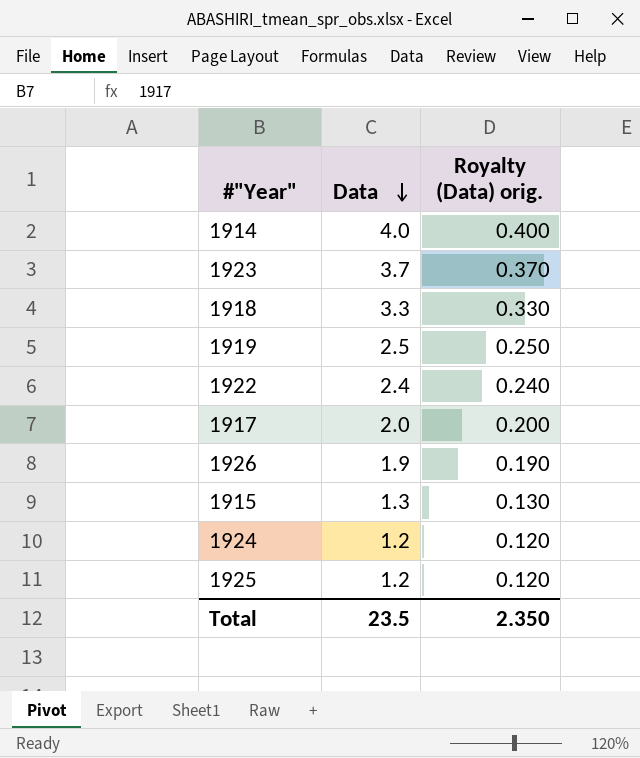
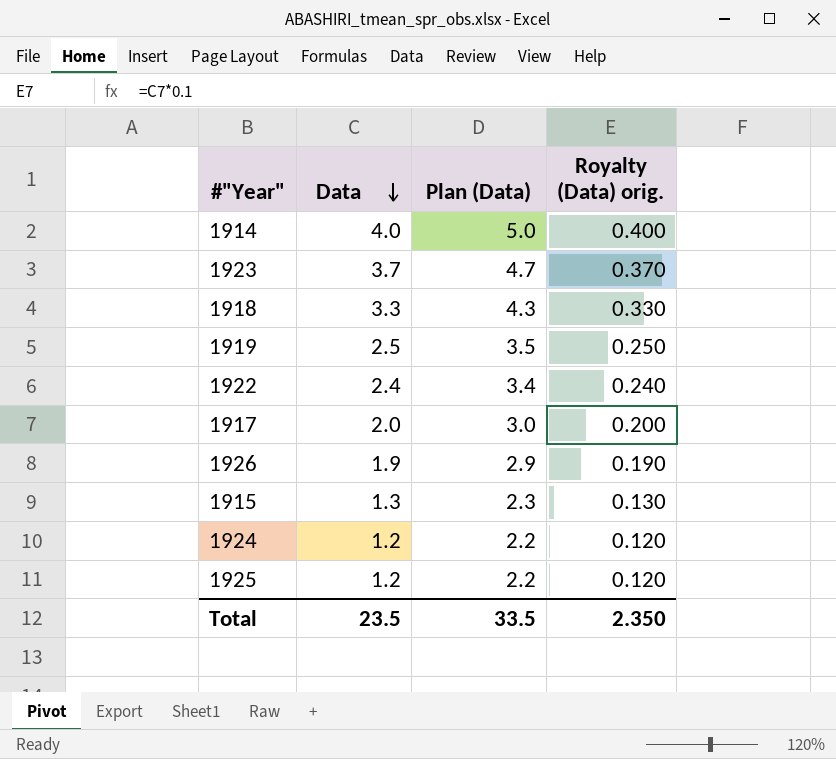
column Plan (Data) | formula: none -> [Data] + 1

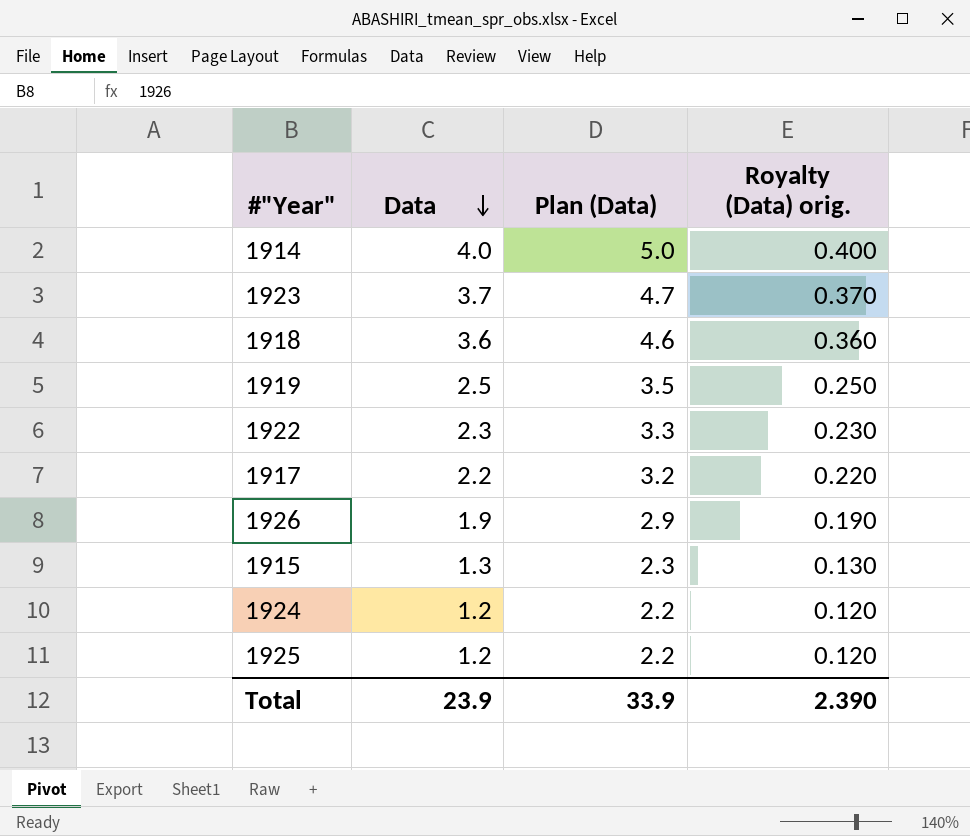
1918 | Data: 3.3 -> 3.6
1918 | Plan (Data): 4.3 -> 4.6
1918 | Royalty (Data) orig.: 0.330 -> 0.360
1922 | Data: 2.4 -> 2.3
1922 | Plan (Data): 3.4 -> 3.3
1922 | Royalty (Data) orig.: 0.240 -> 0.230
1917 | Data: 2.0 -> 2.2
1917 | Plan (Data): 3.0 -> 3.2
1917 | Royalty (Data) orig.: 0.200 -> 0.220
Total | Data: 23.5 -> 23.9
Total | Plan (Data): 33.5 -> 33.9
Total | Royalty (Data) orig.: 2.350 -> 2.390

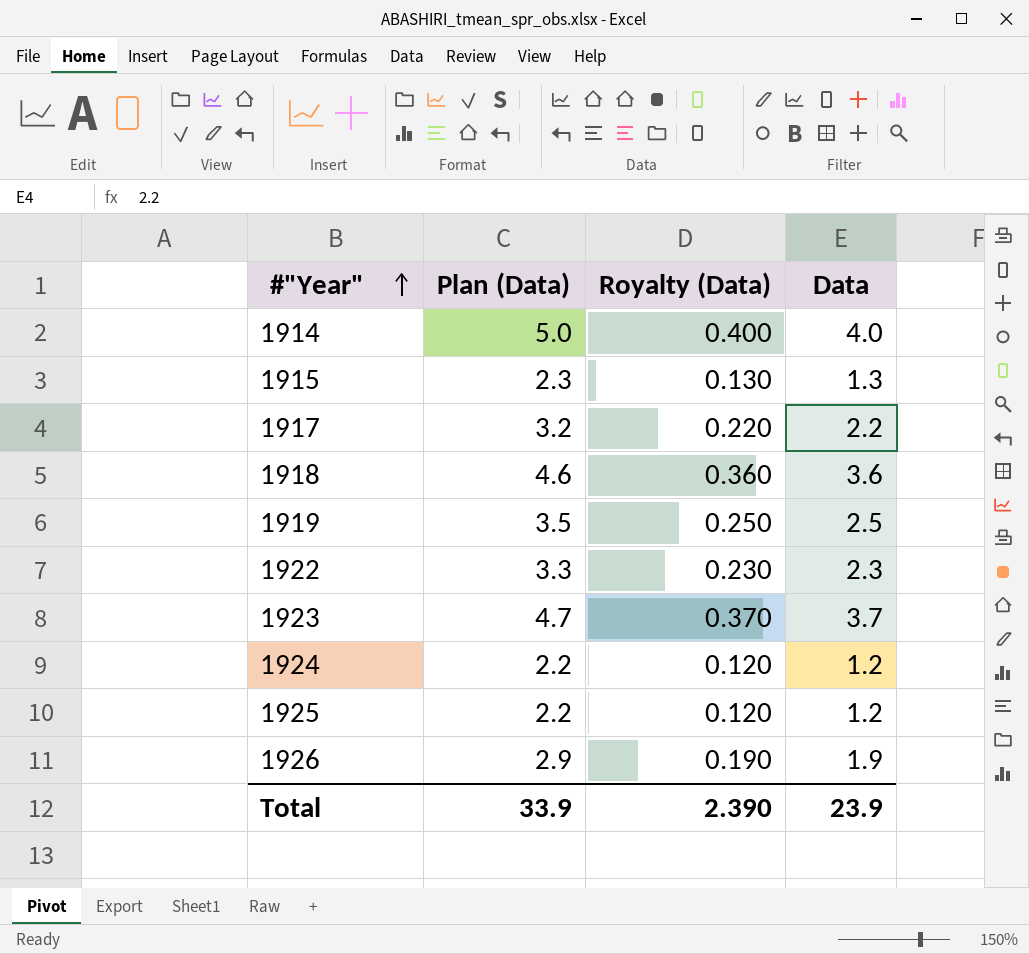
row order: Data descending -> #"Year" ascending
column name: Royalty (Data) orig. -> Royalty (Data)
column Data | position: 2 -> 4

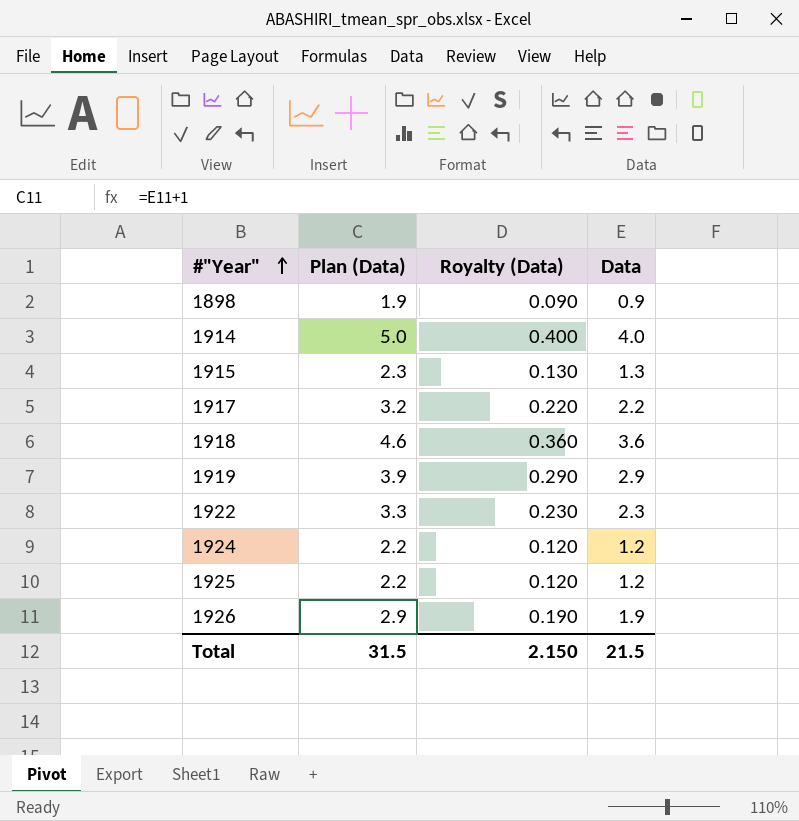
row 1923: 4.7 | 0.370 | 3.7 -> none
row 1898: none -> 1.9 | 0.090 | 0.9
1919 | Plan (Data): 3.5 -> 3.9
1919 | Royalty (Data): 0.250 -> 0.290
1919 | Data: 2.5 -> 2.9
Total | Plan (Data): 33.9 -> 31.5
Total | Royalty (Data): 2.390 -> 2.150
Total | Data: 23.9 -> 21.5

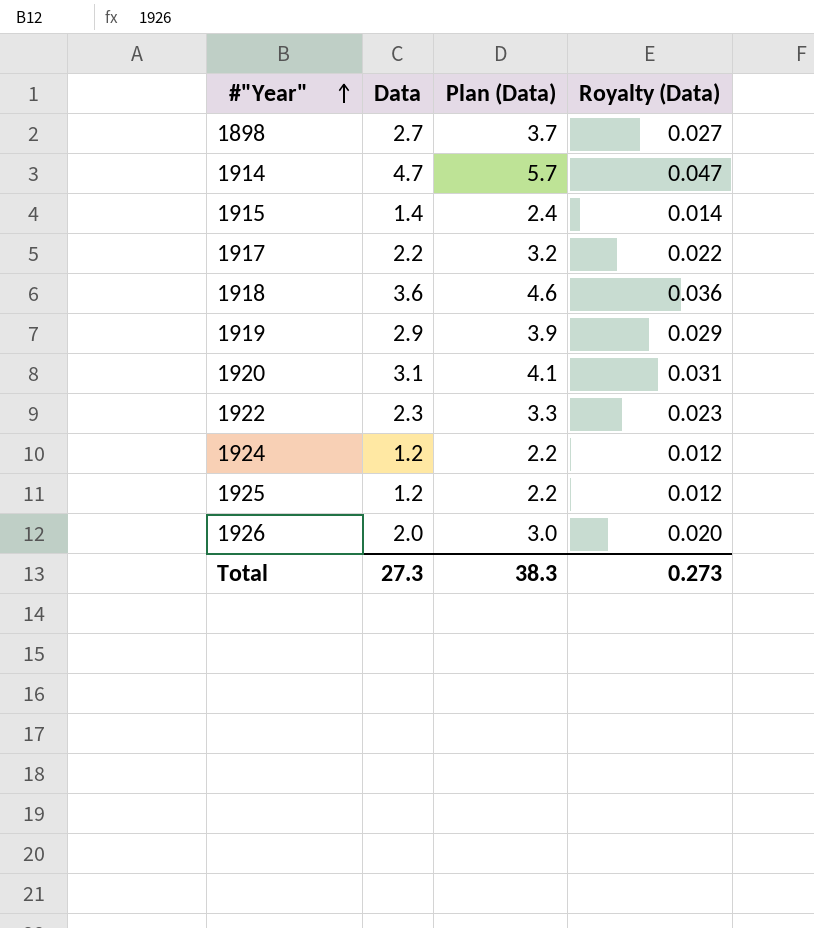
column Data | position: 4 -> 2
column Royalty (Data) | formula: [Data] * 0.1 -> [Data] * 0.01
1898 | Data: 0.9 -> 2.7
1898 | Plan (Data): 1.9 -> 3.7
1914 | Data: 4.0 -> 4.7
1914 | Plan (Data): 5.0 -> 5.7
1915 | Data: 1.3 -> 1.4
1915 | Plan (Data): 2.3 -> 2.4
row 1920: none -> 3.1 | 4.1 | 0.031
1926 | Data: 1.9 -> 2.0
1926 | Plan (Data): 2.9 -> 3.0
Total | Data: 21.5 -> 27.3
Total | Plan (Data): 31.5 -> 38.3
Total | Royalty (Data): 2.150 -> 0.273

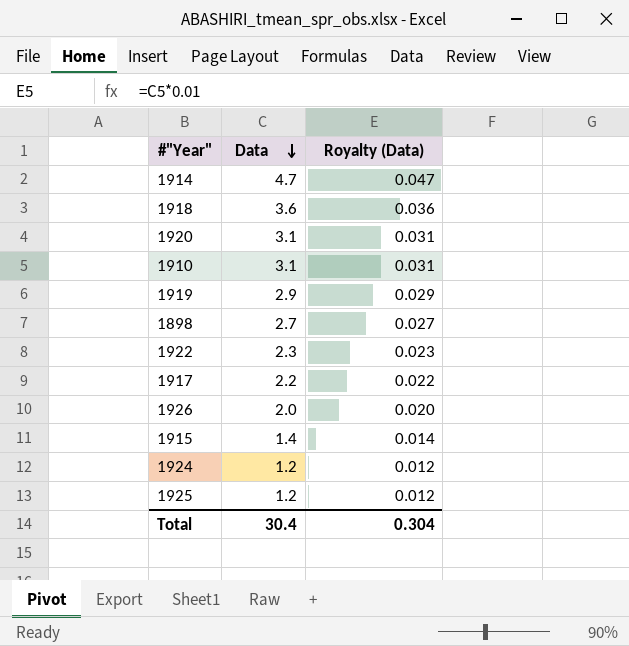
row order: #"Year" ascending -> Data descending
column Plan (Data) | formula: [Data] + 1 -> none
row 1910: none -> 3.1 | 0.031
Total | Data: 27.3 -> 30.4
Total | Royalty (Data): 0.273 -> 0.304

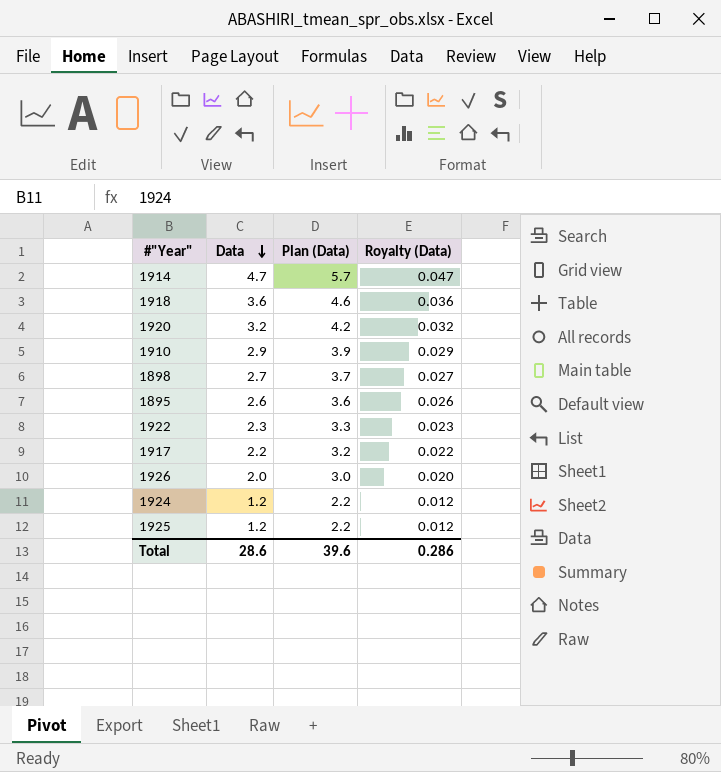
column Plan (Data) | formula: none -> [Data] + 1
row 1919: 2.9 | 0.029 -> none
row 1915: 1.4 | 0.014 -> none
1920 | Data: 3.1 -> 3.2
1920 | Royalty (Data): 0.031 -> 0.032
1910 | Data: 3.1 -> 2.9
1910 | Royalty (Data): 0.031 -> 0.029
row 1895: none -> 2.6 | 3.6 | 0.026
Total | Data: 30.4 -> 28.6
Total | Royalty (Data): 0.304 -> 0.286

